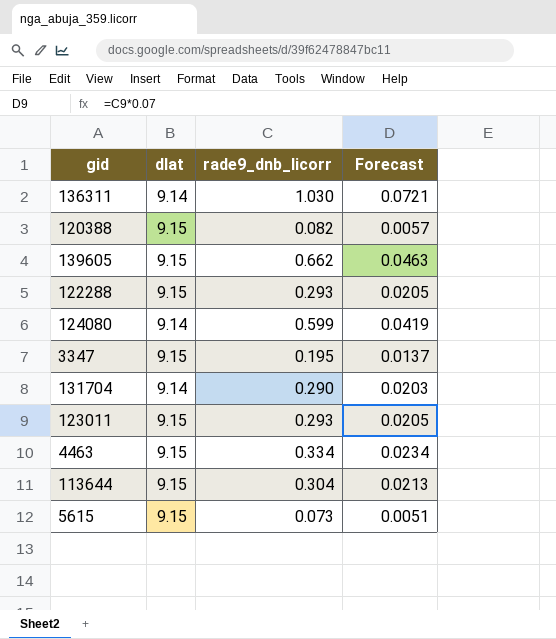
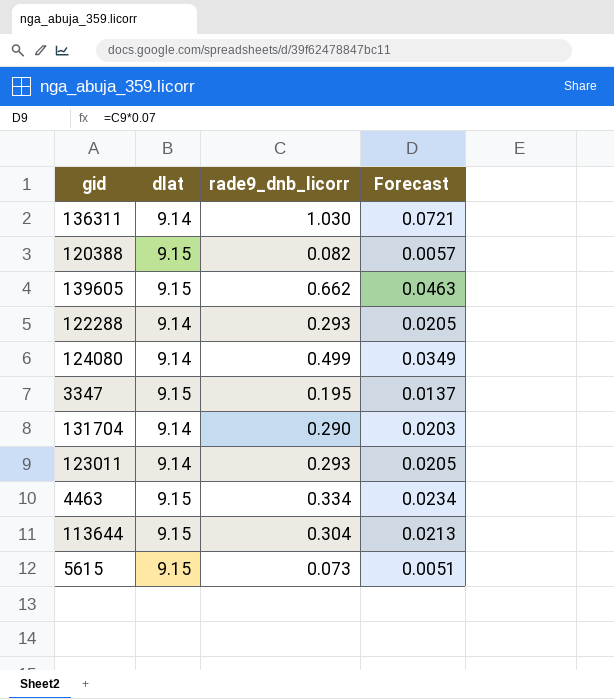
122288 | dlat: 9.15 -> 9.14
124080 | rade9_dnb_licorr: 0.599 -> 0.499
124080 | Forecast: 0.0419 -> 0.0349
123011 | dlat: 9.15 -> 9.14

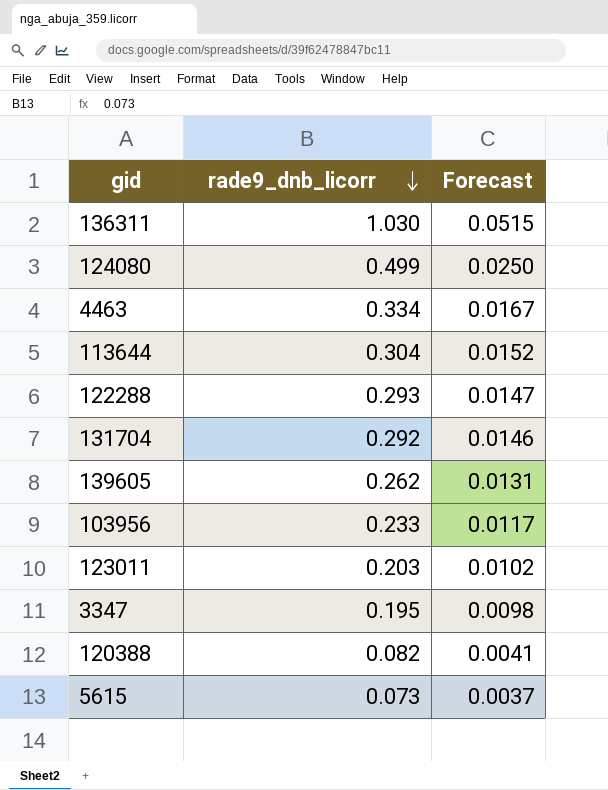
row order: none -> rade9_dnb_licorr descending
column dlat | position: 2 -> none
column Forecast | formula: [rade9_dnb_licorr] * 0.07 -> [rade9_dnb_licorr] * 0.05
131704 | rade9_dnb_licorr: 0.290 -> 0.292
139605 | rade9_dnb_licorr: 0.662 -> 0.262
row 103956: none -> 0.233 | 0.0117
123011 | rade9_dnb_licorr: 0.293 -> 0.203

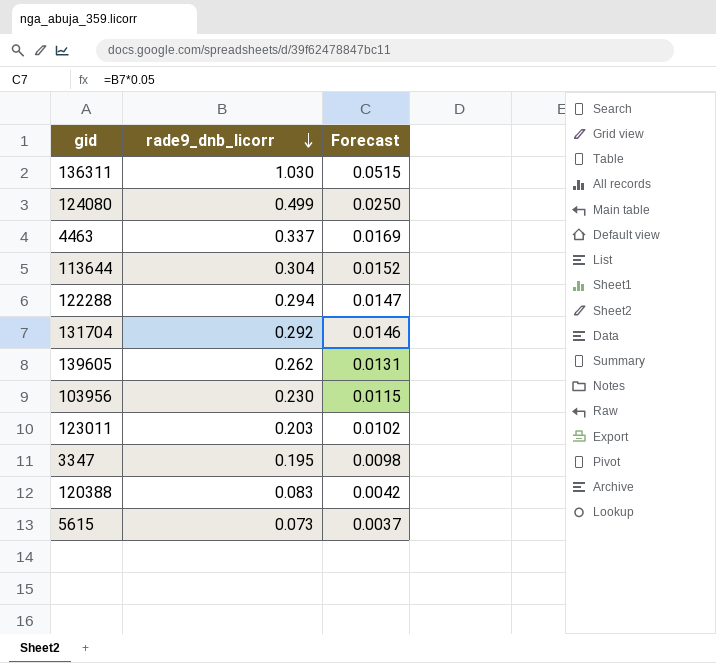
4463 | rade9_dnb_licorr: 0.334 -> 0.337
4463 | Forecast: 0.0167 -> 0.0169
122288 | rade9_dnb_licorr: 0.293 -> 0.294
103956 | rade9_dnb_licorr: 0.233 -> 0.230
103956 | Forecast: 0.0117 -> 0.0115
120388 | rade9_dnb_licorr: 0.082 -> 0.083
120388 | Forecast: 0.0041 -> 0.0042

